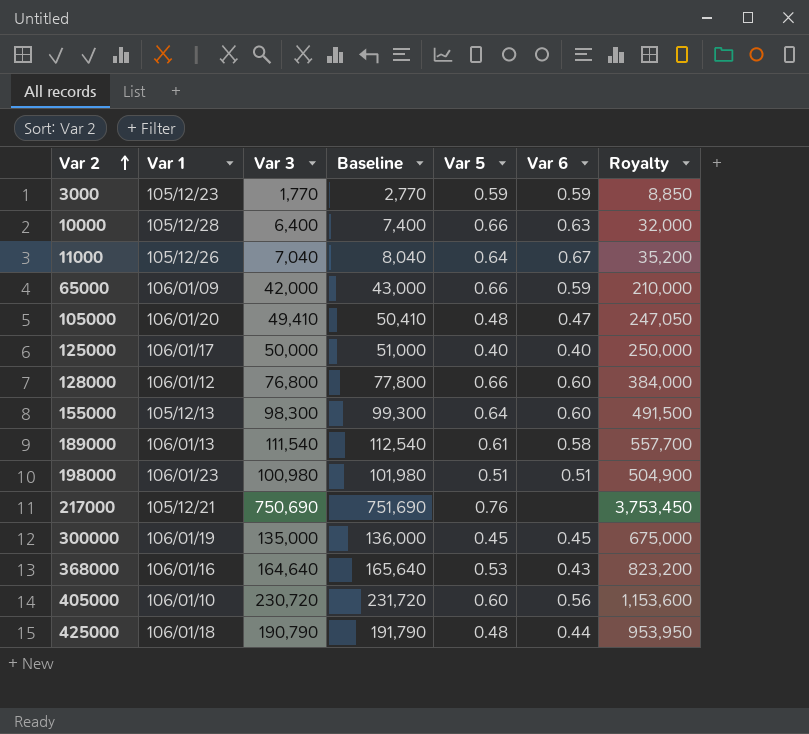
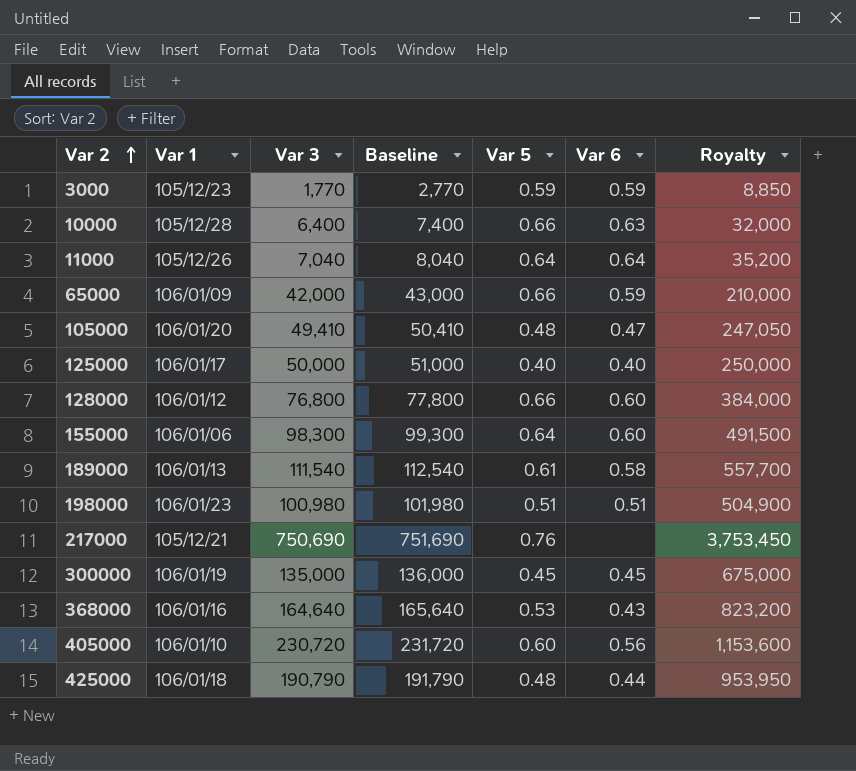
11000 | Var 6: 0.67 -> 0.64
155000 | Var 1: 105/12/13 -> 106/01/06

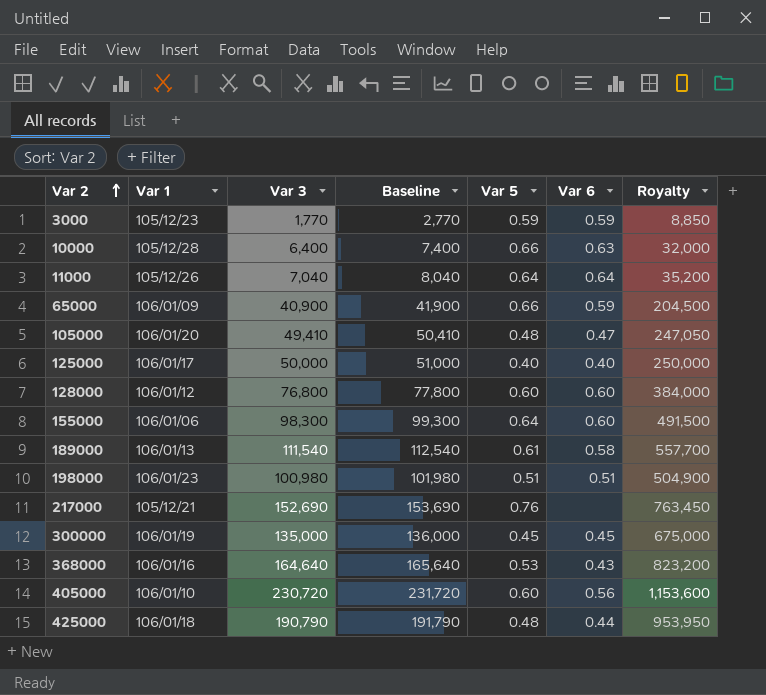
65000 | Var 3: 42,000 -> 40,900
65000 | Baseline: 43,000 -> 41,900
65000 | Royalty: 210,000 -> 204,500
128000 | Var 5: 0.66 -> 0.60
217000 | Var 3: 750,690 -> 152,690
217000 | Baseline: 751,690 -> 153,690
217000 | Royalty: 3,753,450 -> 763,450

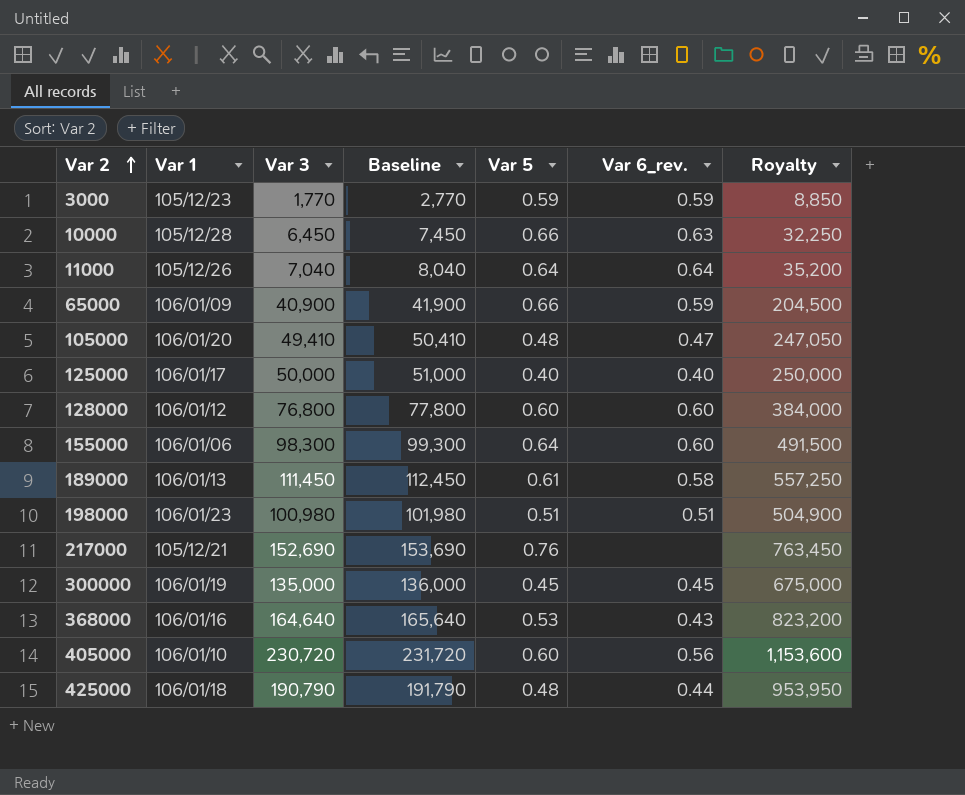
column name: Var 6 -> Var 6_rev.
10000 | Var 3: 6,400 -> 6,450
10000 | Baseline: 7,400 -> 7,450
10000 | Royalty: 32,000 -> 32,250
189000 | Var 3: 111,540 -> 111,450
189000 | Baseline: 112,540 -> 112,450
189000 | Royalty: 557,700 -> 557,250

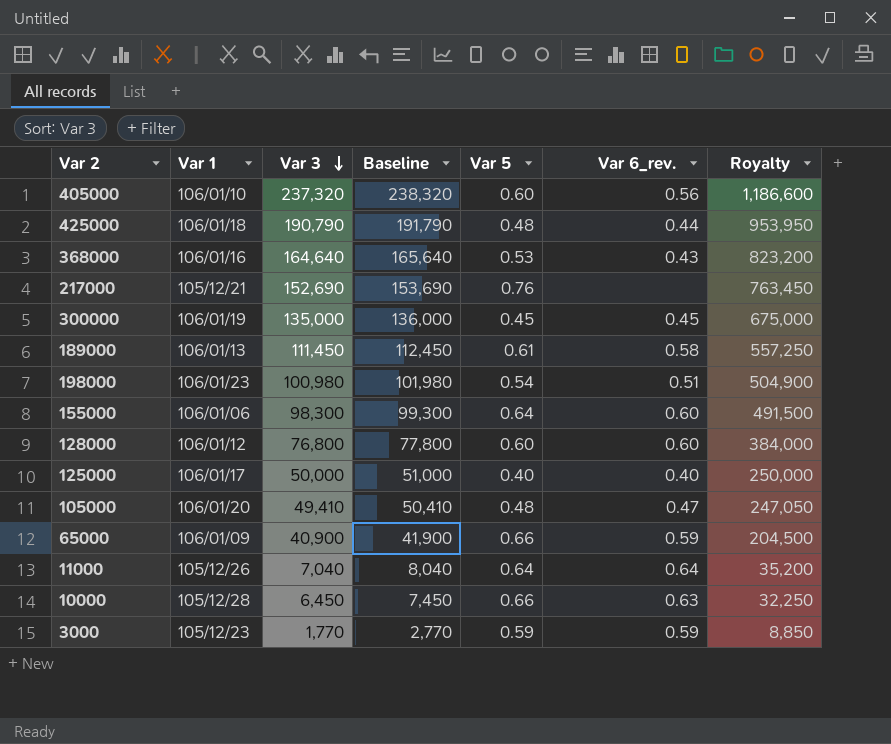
row order: Var 2 ascending -> Var 3 descending
405000 | Var 3: 230,720 -> 237,320
405000 | Baseline: 231,720 -> 238,320
405000 | Royalty: 1,153,600 -> 1,186,600
198000 | Var 5: 0.51 -> 0.54

